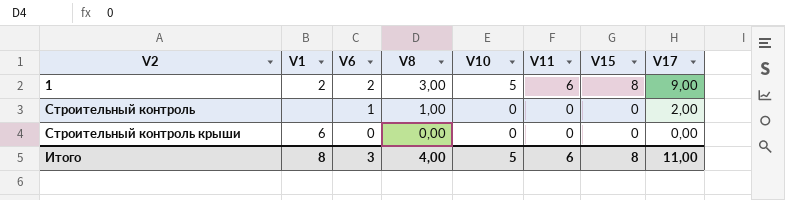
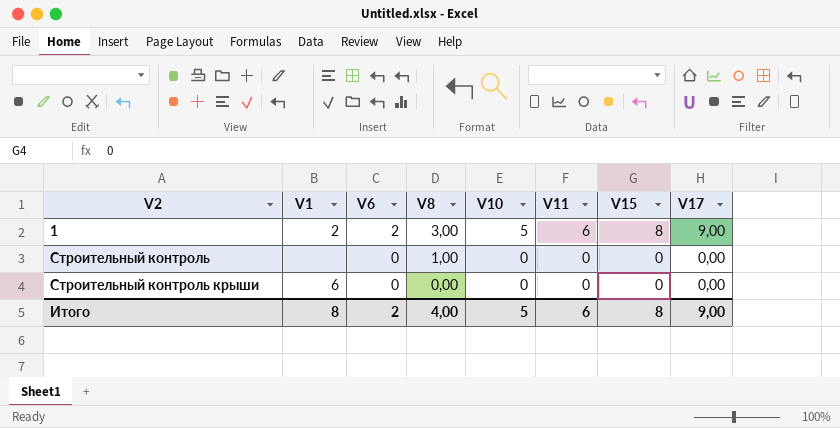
Строительный контроль | V6: 1 -> 0
Строительный контроль | V17: 2,00 -> 0,00
Итого | V6: 3 -> 2
Итого | V17: 11,00 -> 9,00

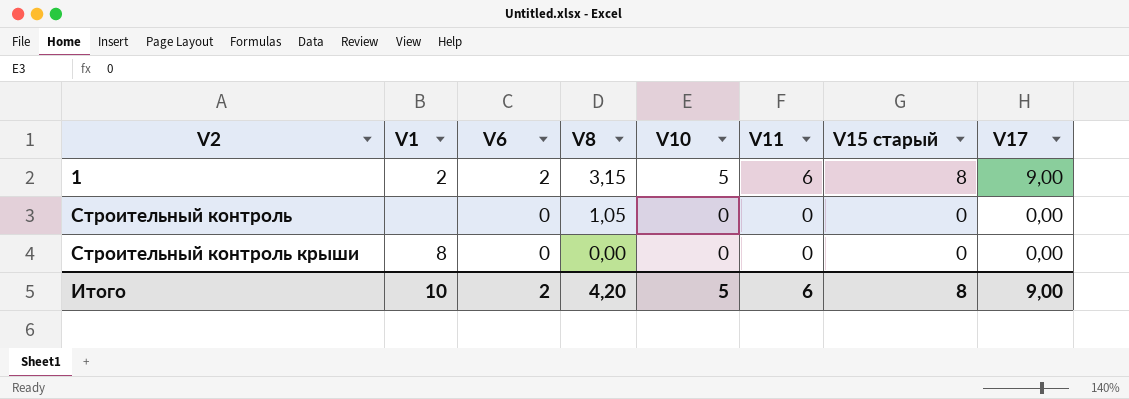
column name: V15 -> V15 старый
1 | V8: 3,00 -> 3,15
Строительный контроль | V8: 1,00 -> 1,05
Строительный контроль крыши | V1: 6 -> 8
Итого | V1: 8 -> 10
Итого | V8: 4,00 -> 4,20

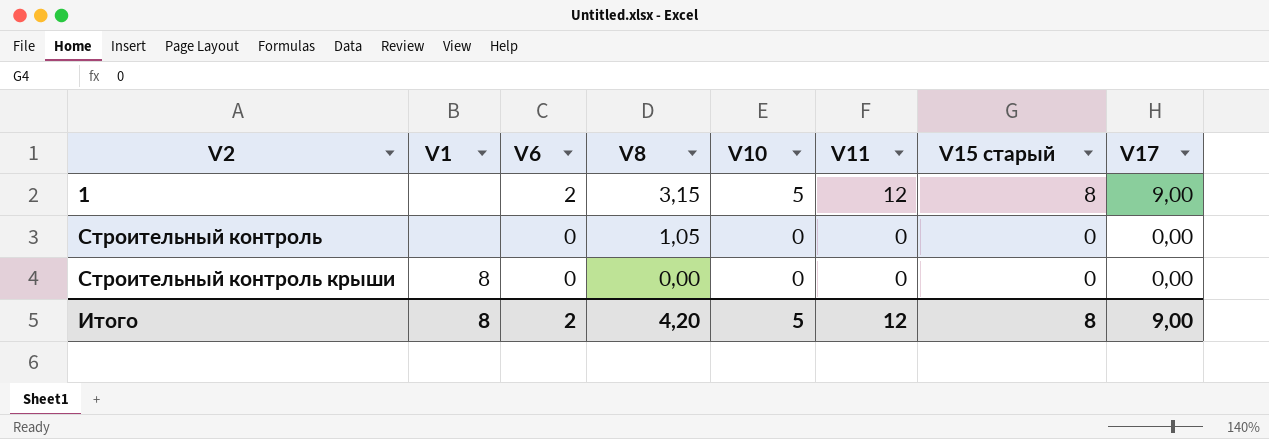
1 | V1: 2 -> none
1 | V11: 6 -> 12
Итого | V1: 10 -> 8
Итого | V11: 6 -> 12

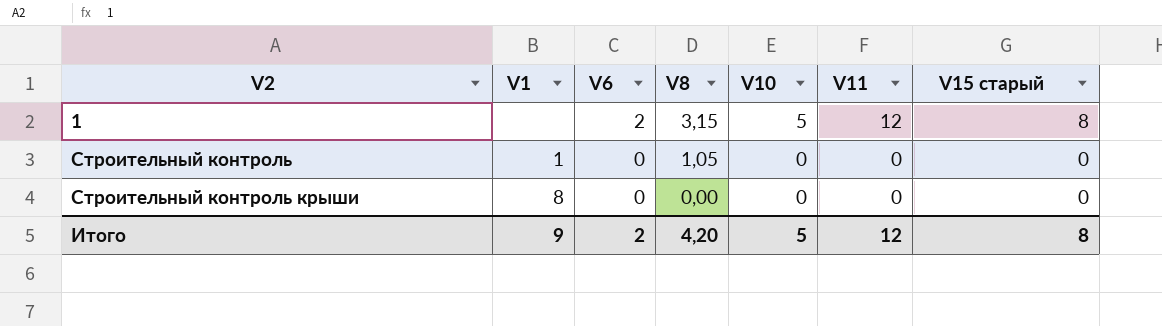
column V17 | position: 8 -> none
Строительный контроль | V1: none -> 1
Итого | V1: 8 -> 9

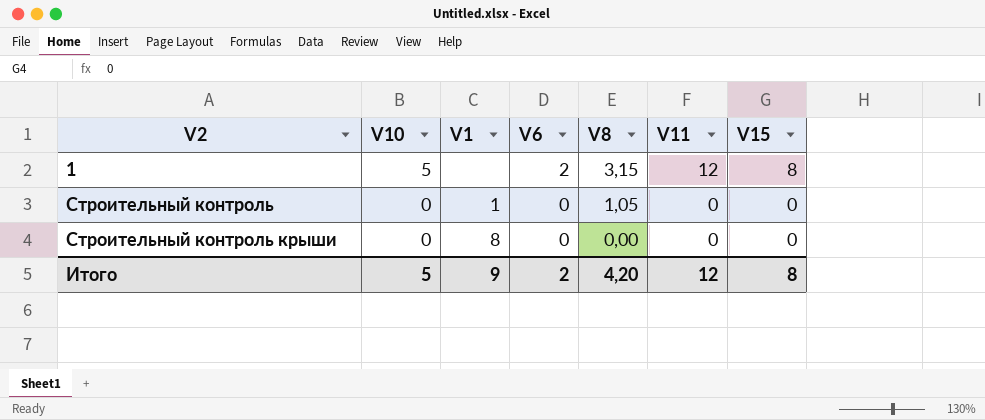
column V10 | position: 5 -> 2
column name: V15 старый -> V15

